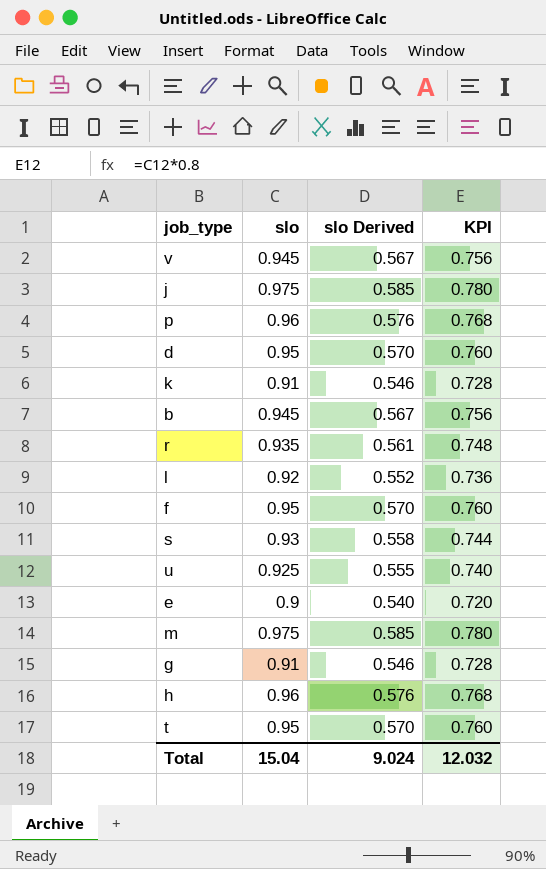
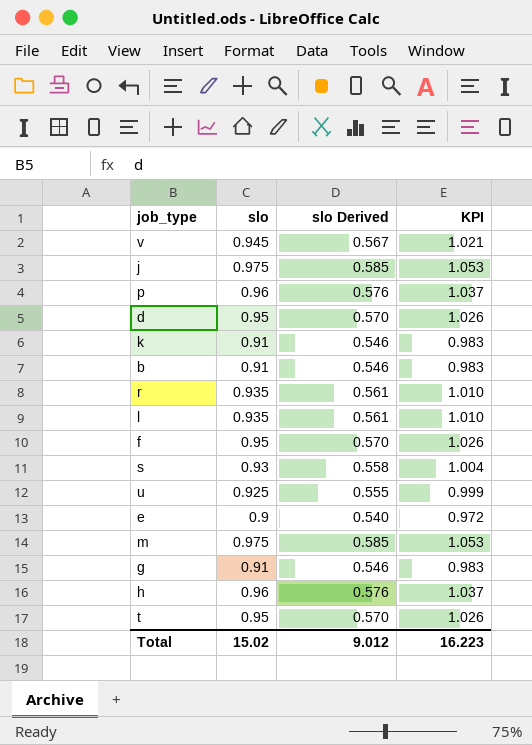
column KPI | formula: [slo] * 0.8 -> [slo] * 1.08
b | slo: 0.945 -> 0.91
b | slo Derived: 0.567 -> 0.546
l | slo: 0.92 -> 0.935
l | slo Derived: 0.552 -> 0.561
Total | slo: 15.04 -> 15.02
Total | slo Derived: 9.024 -> 9.012
Total | KPI: 12.032 -> 16.223

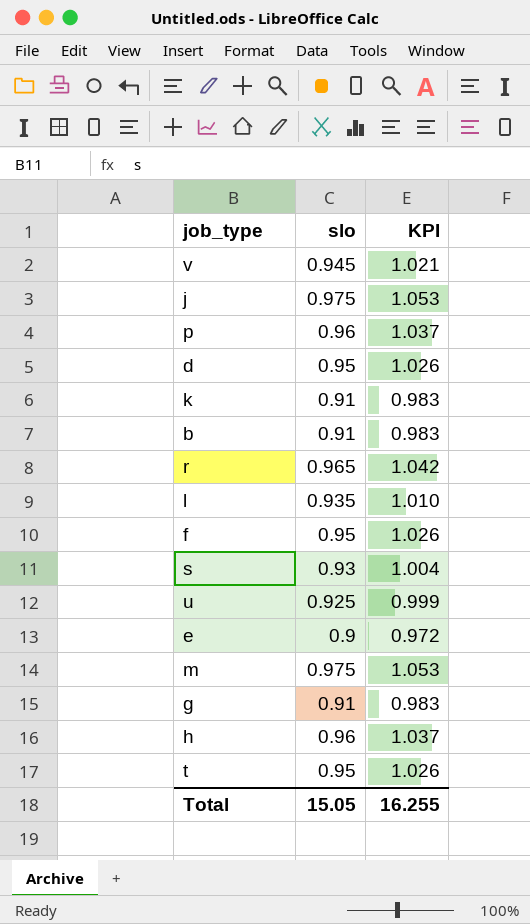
column slo Derived | formula: [slo] * 0.6 -> none
r | slo: 0.935 -> 0.965
r | KPI: 1.010 -> 1.042
Total | slo: 15.02 -> 15.05
Total | KPI: 16.223 -> 16.255

